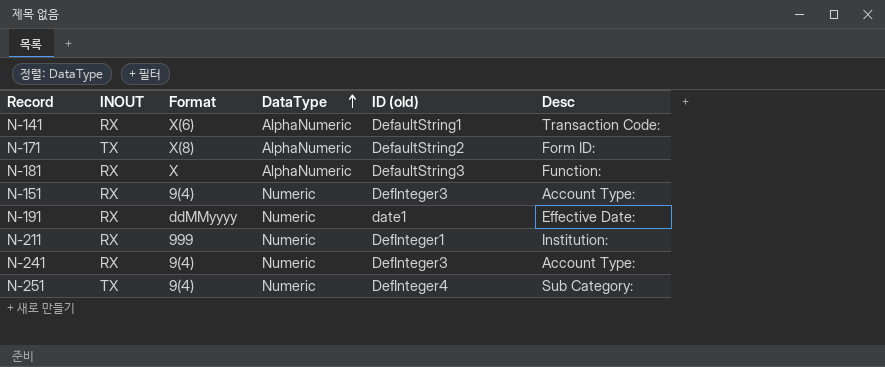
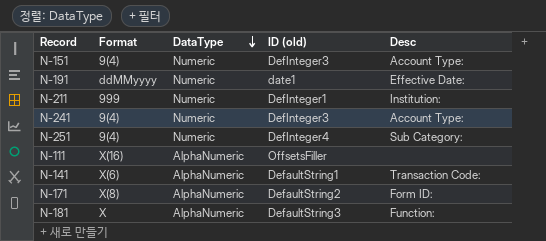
row order: DataType ascending -> DataType descending
column INOUT | position: 2 -> none
row N-111: none -> X(16) | AlphaNumeric | OffsetsFiller | none

